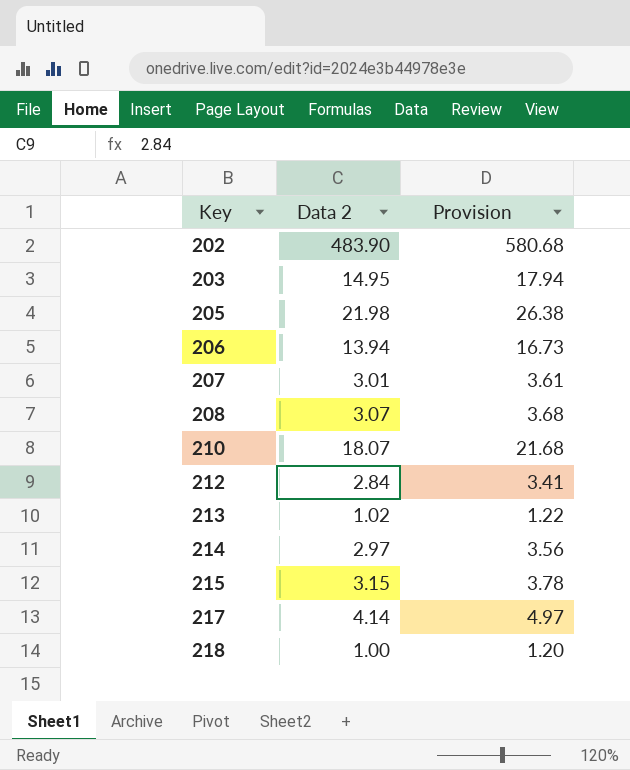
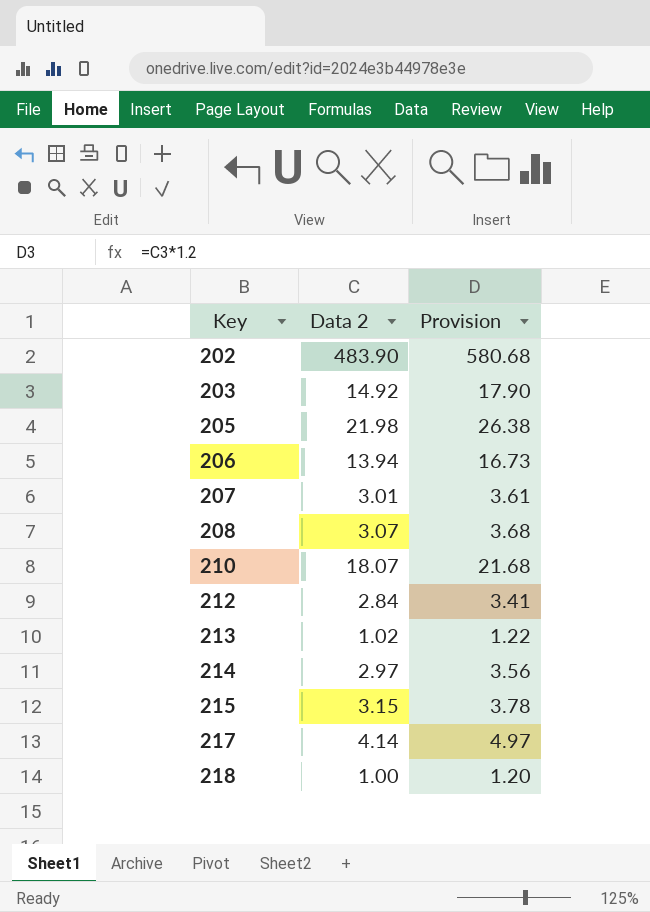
203 | Data 2: 14.95 -> 14.92
203 | Provision: 17.94 -> 17.90

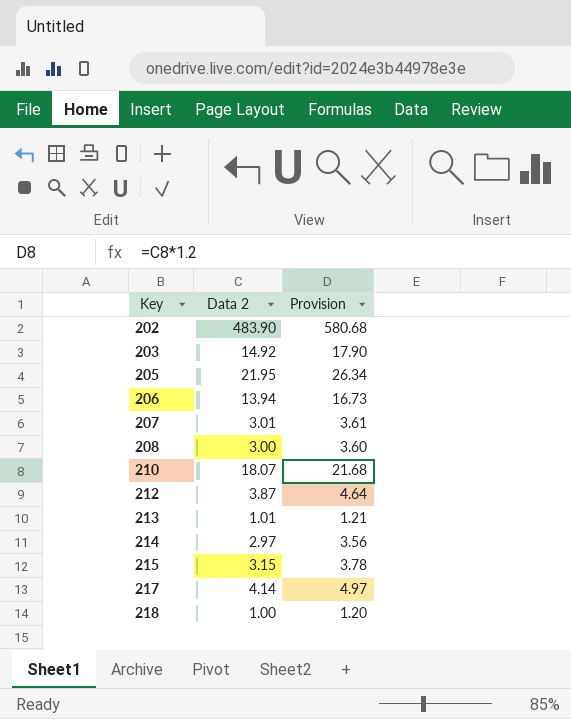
205 | Data 2: 21.98 -> 21.95
205 | Provision: 26.38 -> 26.34
208 | Data 2: 3.07 -> 3.00
208 | Provision: 3.68 -> 3.60
212 | Data 2: 2.84 -> 3.87
212 | Provision: 3.41 -> 4.64
213 | Data 2: 1.02 -> 1.01
213 | Provision: 1.22 -> 1.21

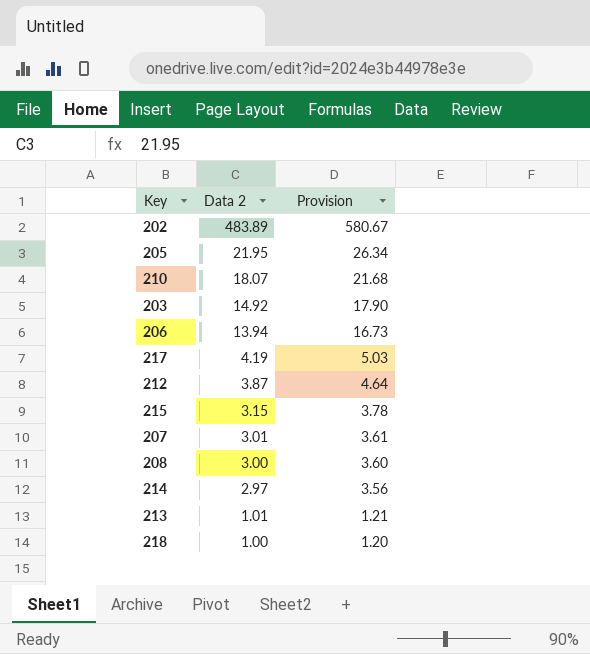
row order: Key ascending -> Data 2 descending
202 | Data 2: 483.90 -> 483.89
202 | Provision: 580.68 -> 580.67
217 | Data 2: 4.14 -> 4.19
217 | Provision: 4.97 -> 5.03

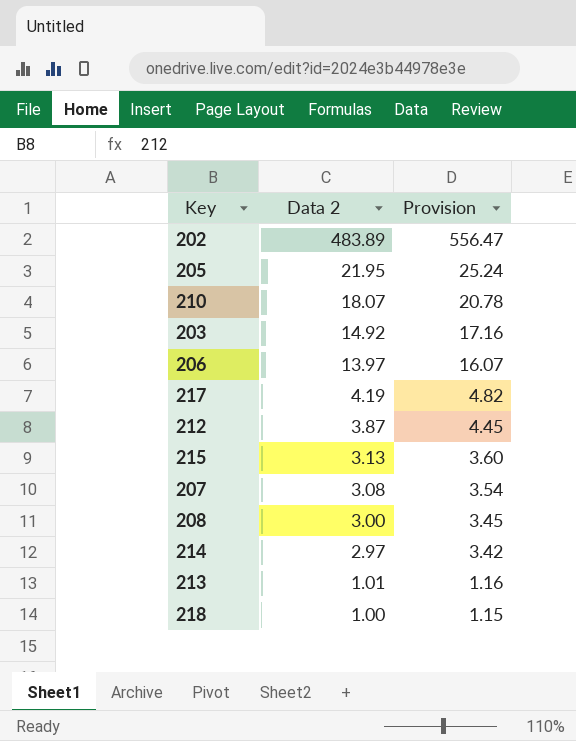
column Provision | formula: [Data 2] * 1.2 -> [Data 2] * 1.15
206 | Data 2: 13.94 -> 13.97
215 | Data 2: 3.15 -> 3.13
207 | Data 2: 3.01 -> 3.08

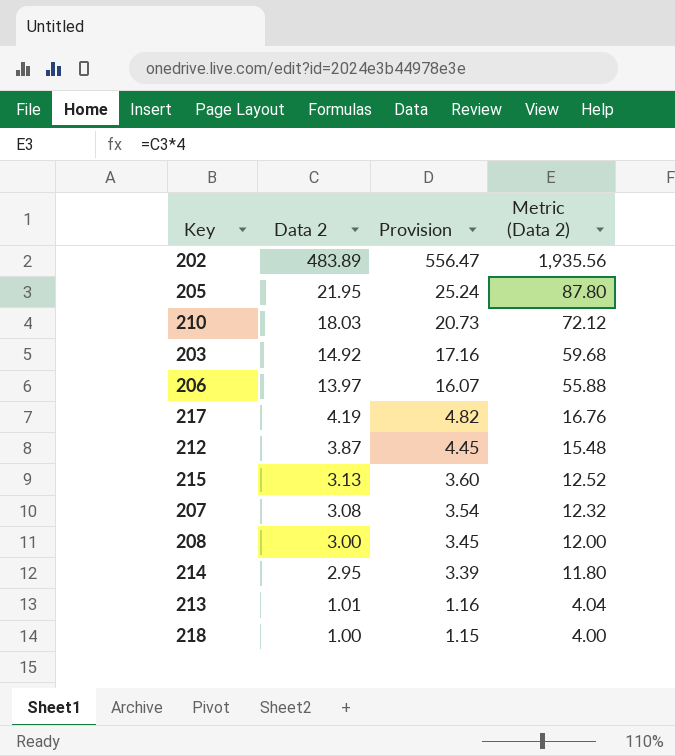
column Metric (Data 2) | formula: none -> [Data 2] * 4
210 | Data 2: 18.07 -> 18.03
210 | Provision: 20.78 -> 20.73
214 | Data 2: 2.97 -> 2.95
214 | Provision: 3.42 -> 3.39

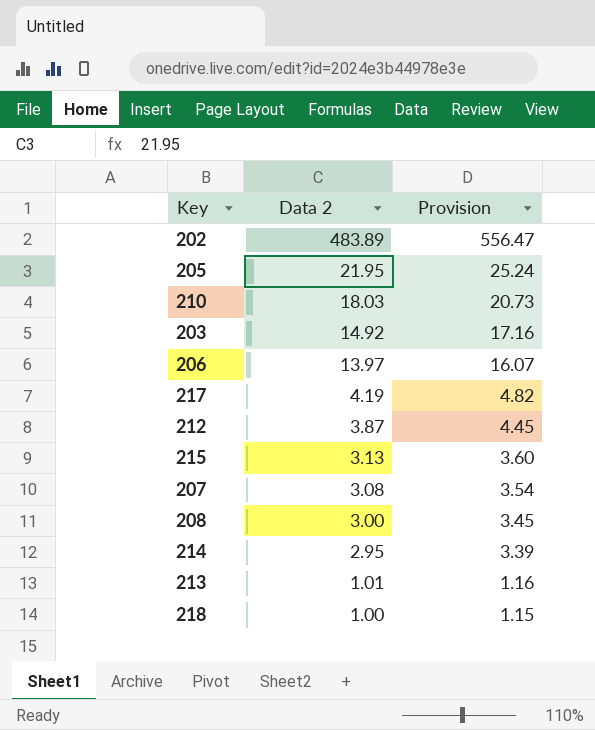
column Metric (Data 2) | formula: [Data 2] * 4 -> none

